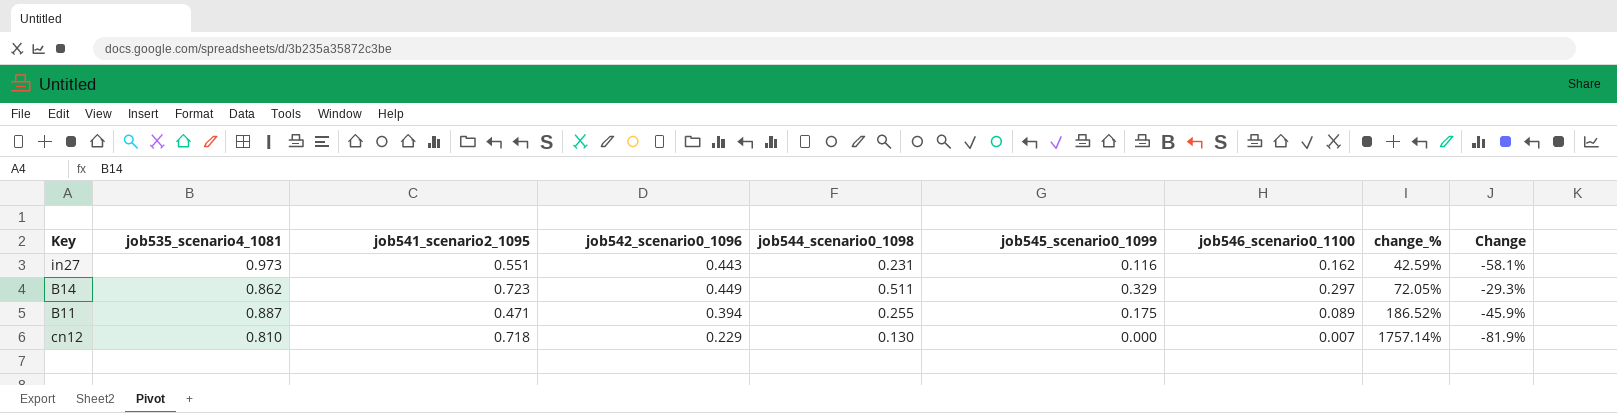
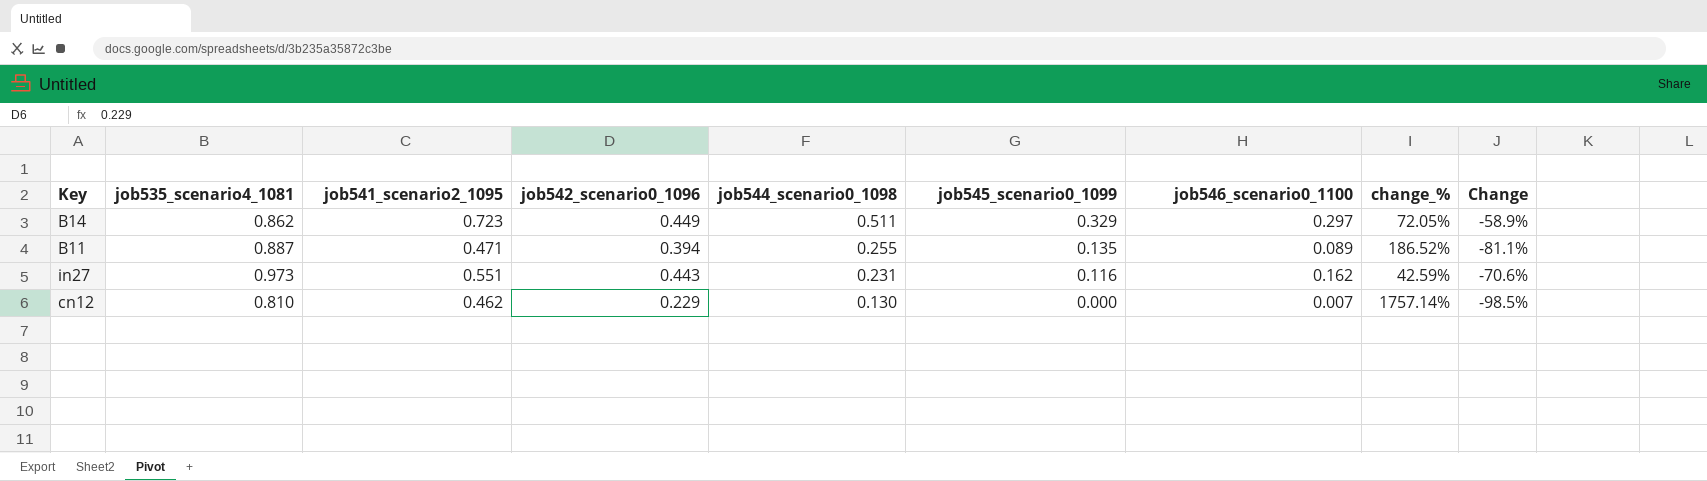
row order: change_% ascending -> job544_scenario0_1098 descending
column Change | formula: ([job544_scenario0_1098] - [job541_scenario2_1095]) / [job541_scenario2_1095] -> ([job546_scenario0_1100] - [job541_scenario2_1095]) / [job541_scenario2_1095]
B11 | job545_scenario0_1099: 0.175 -> 0.135
cn12 | job541_scenario2_1095: 0.718 -> 0.462

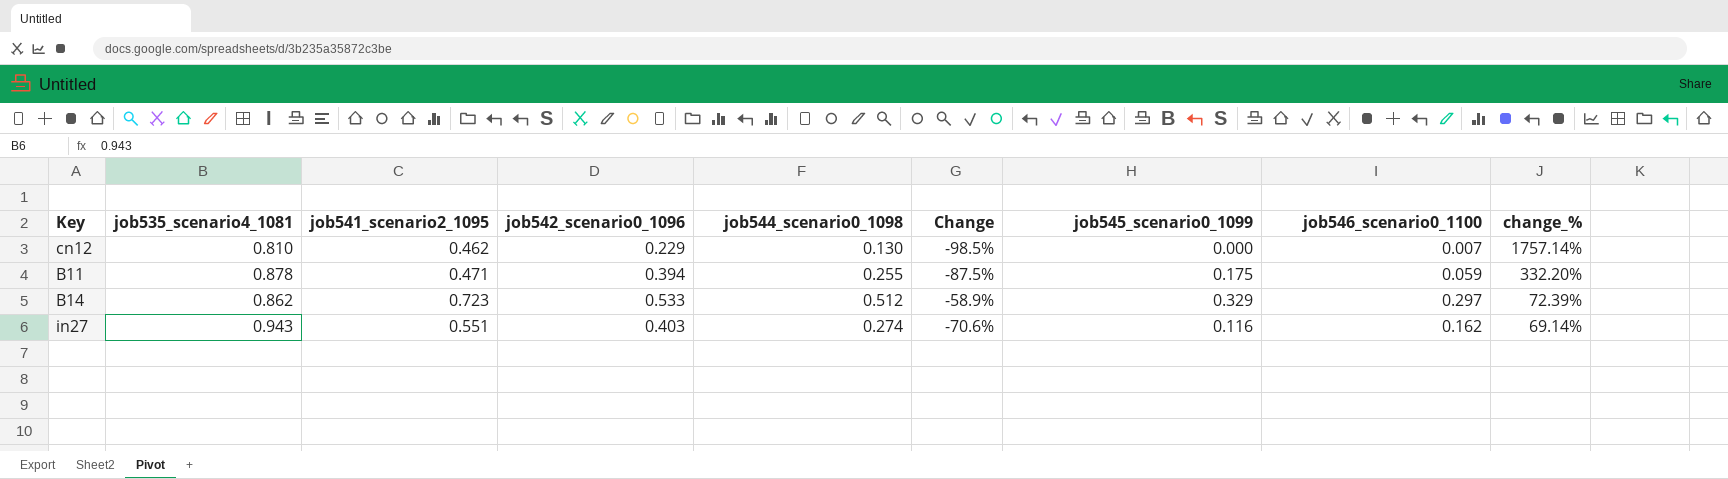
row order: job544_scenario0_1098 descending -> change_% descending
column Change | position: 9 -> 6
B11 | job535_scenario4_1081: 0.887 -> 0.878
B11 | Change: -81.1% -> -87.5%
B11 | job545_scenario0_1099: 0.135 -> 0.175
B11 | job546_scenario0_1100: 0.089 -> 0.059
B11 | change_%: 186.52% -> 332.20%
B14 | job542_scenario0_1096: 0.449 -> 0.533
B14 | job544_scenario0_1098: 0.511 -> 0.512
B14 | change_%: 72.05% -> 72.39%
in27 | job535_scenario4_1081: 0.973 -> 0.943
in27 | job542_scenario0_1096: 0.443 -> 0.403
in27 | job544_scenario0_1098: 0.231 -> 0.274
in27 | change_%: 42.59% -> 69.14%

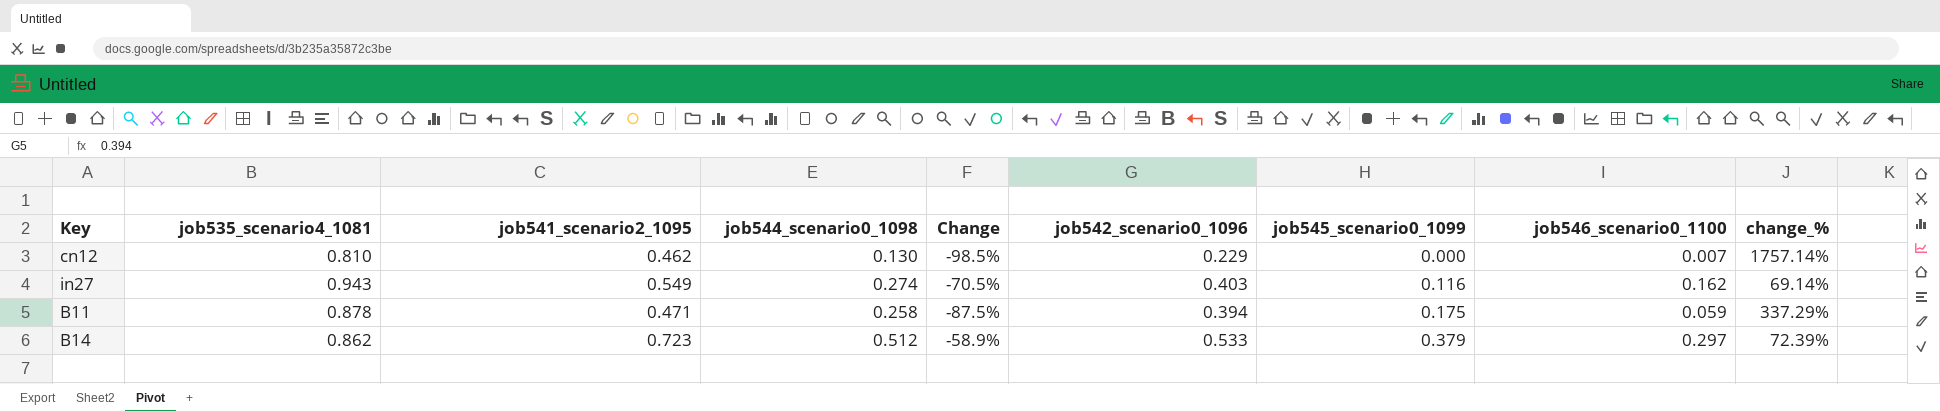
row order: change_% descending -> job545_scenario0_1099 ascending
column job542_scenario0_1096 | position: 4 -> 6
in27 | job541_scenario2_1095: 0.551 -> 0.549
in27 | Change: -70.6% -> -70.5%
B11 | job544_scenario0_1098: 0.255 -> 0.258
B11 | change_%: 332.20% -> 337.29%
B14 | job545_scenario0_1099: 0.329 -> 0.379

